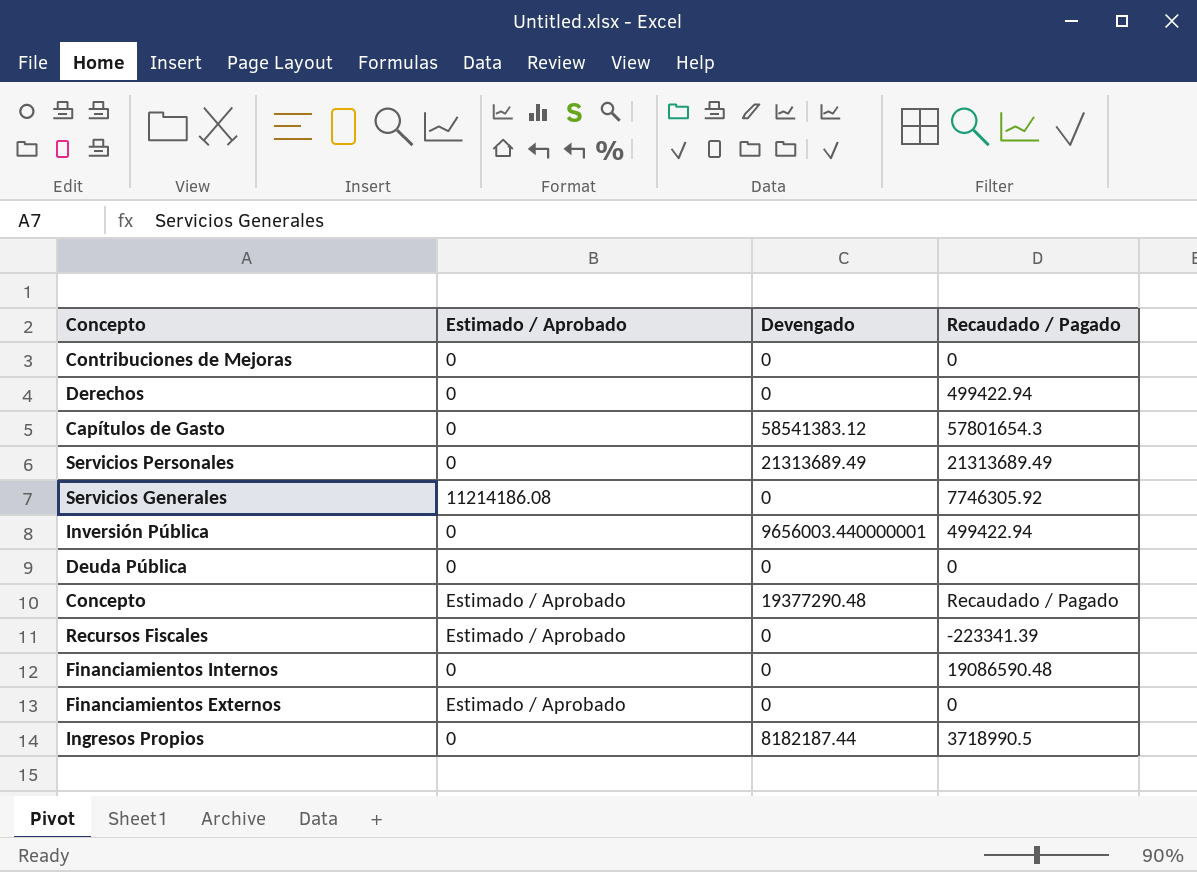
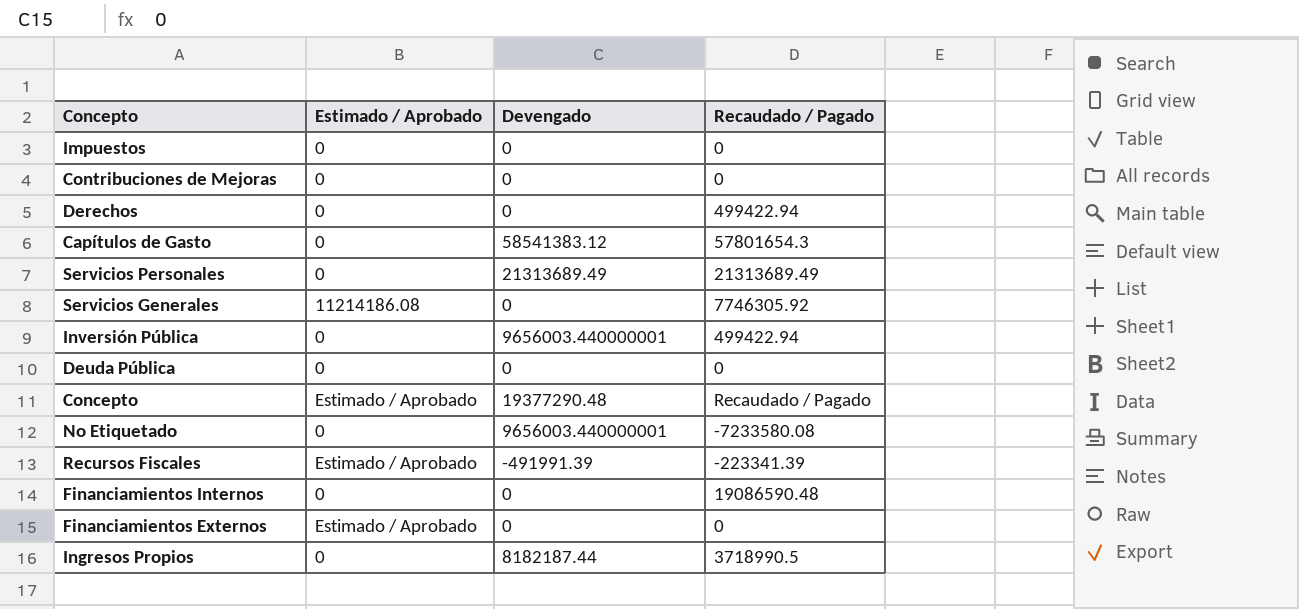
row Impuestos: none -> 0 | 0 | 0
row No Etiquetado: none -> 0 | 9656003.440000001 | -7233580.08
Recursos Fiscales | Devengado: 0 -> -491991.39

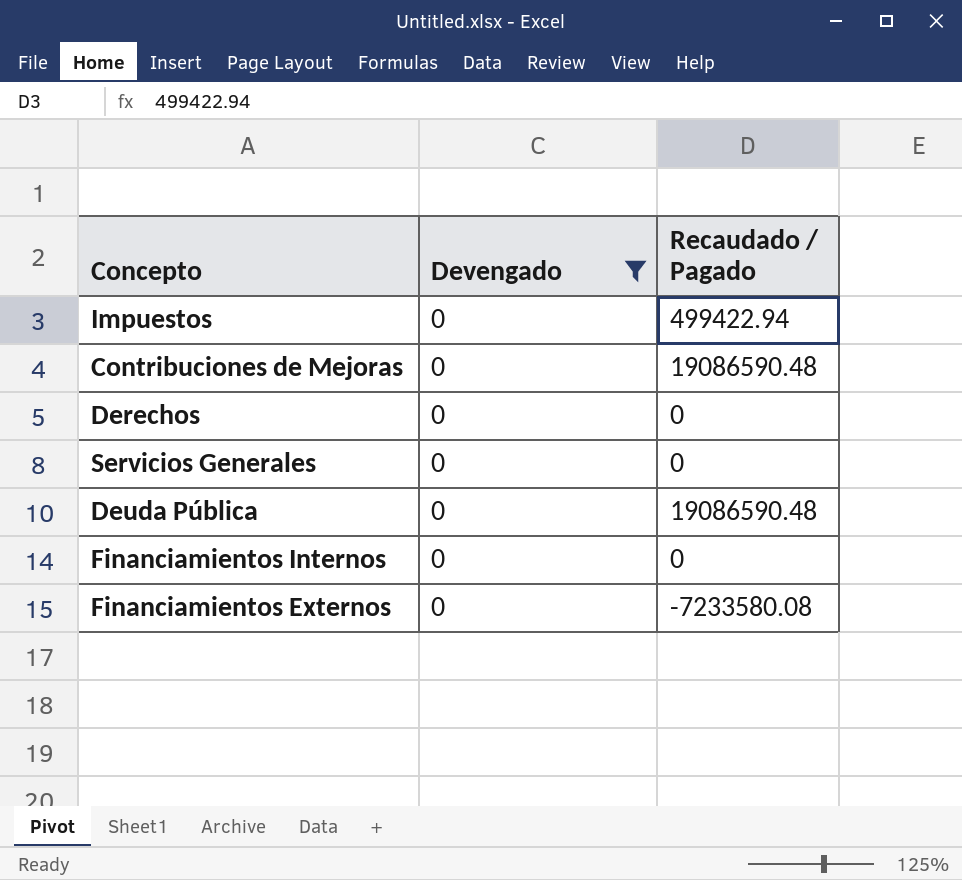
filter: none -> Devengado = 0
column Estimado / Aprobado | position: 2 -> none
Impuestos | Recaudado / Pagado: 0 -> 499422.94
Contribuciones de Mejoras | Recaudado / Pagado: 0 -> 19086590.48
Derechos | Recaudado / Pagado: 499422.94 -> 0
Servicios Generales | Recaudado / Pagado: 7746305.92 -> 0
Deuda Pública | Recaudado / Pagado: 0 -> 19086590.48
Financiamientos Internos | Recaudado / Pagado: 19086590.48 -> 0
Financiamientos Externos | Recaudado / Pagado: 0 -> -7233580.08

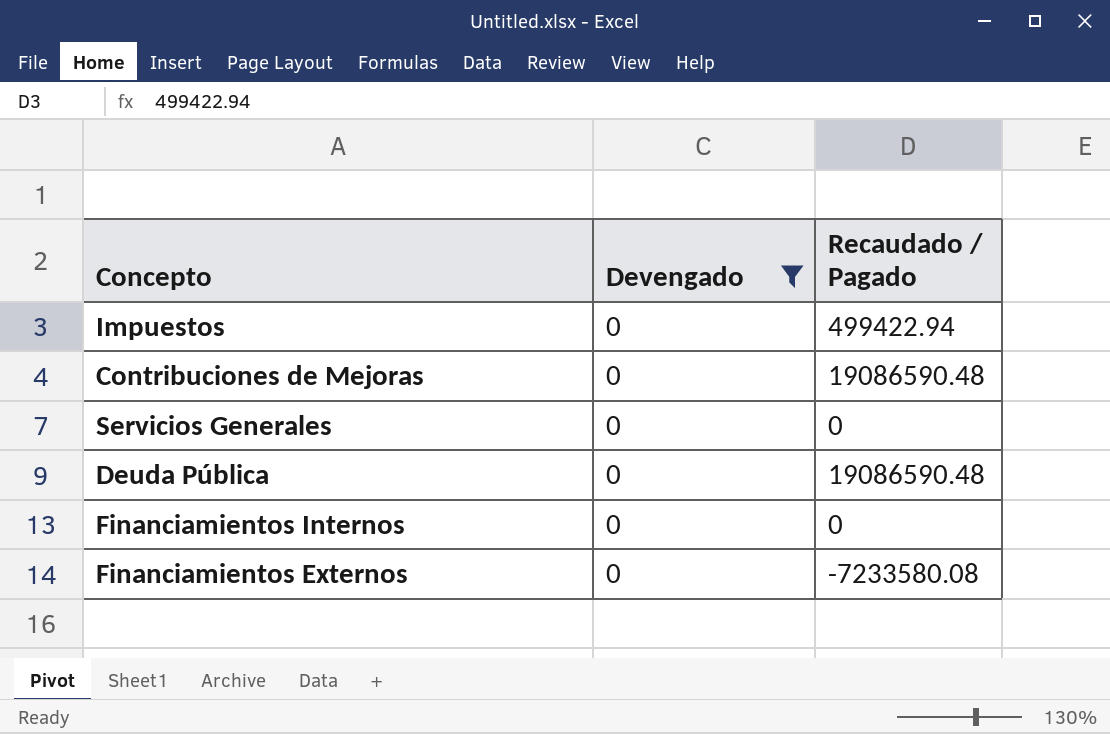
row Derechos: 0 | 0 -> none

